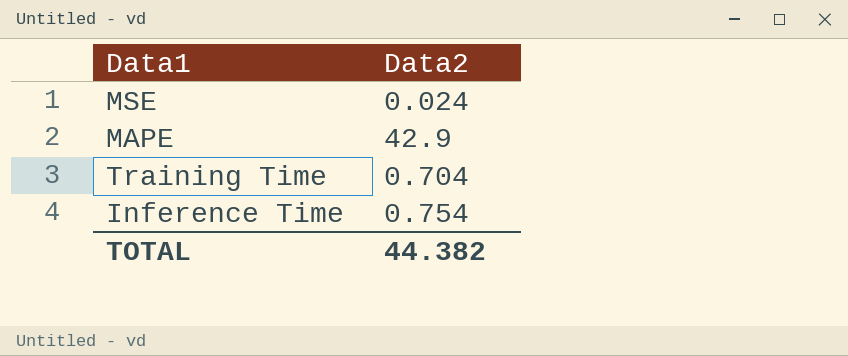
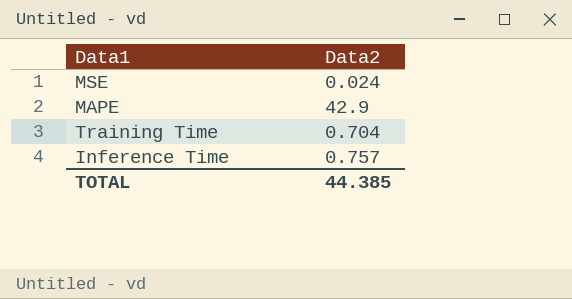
Inference Time | Data2: 0.754 -> 0.757
TOTAL | Data2: 44.382 -> 44.385

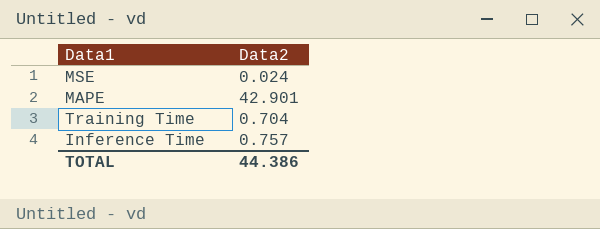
MAPE | Data2: 42.9 -> 42.901
TOTAL | Data2: 44.385 -> 44.386

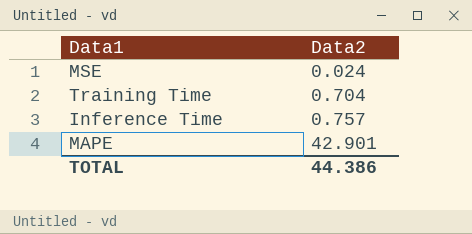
row order: none -> Data2 ascending

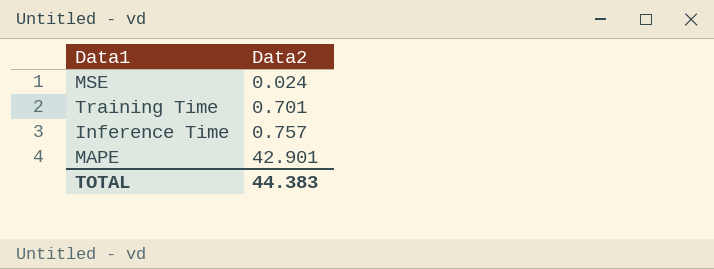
Training Time | Data2: 0.704 -> 0.701
TOTAL | Data2: 44.386 -> 44.383

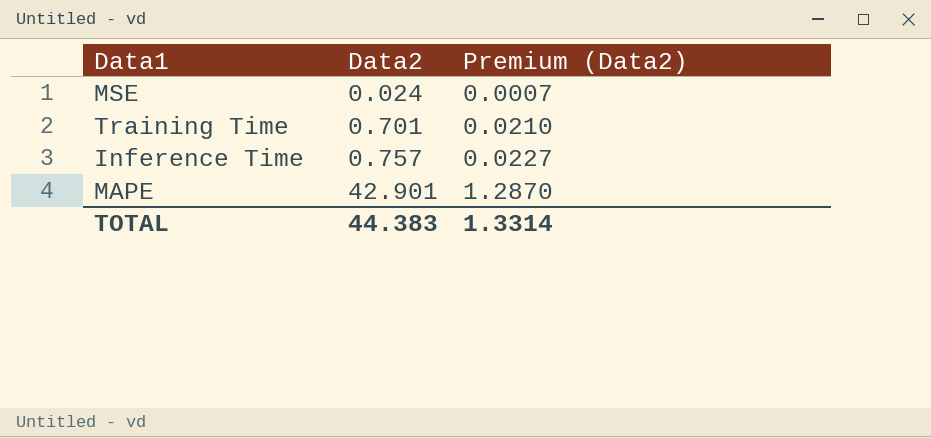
column Premium (Data2) | formula: none -> [Data2] * 0.03

